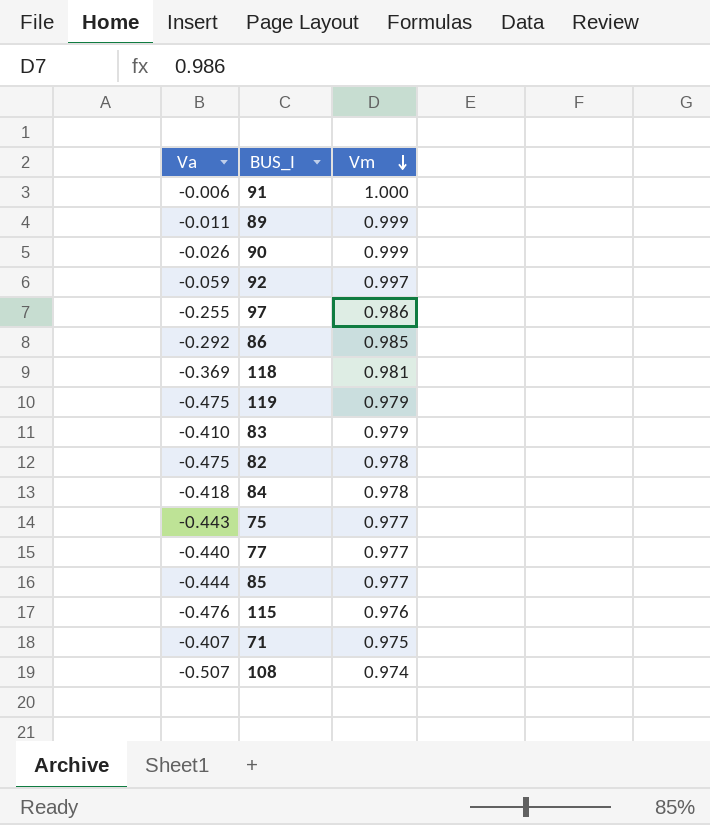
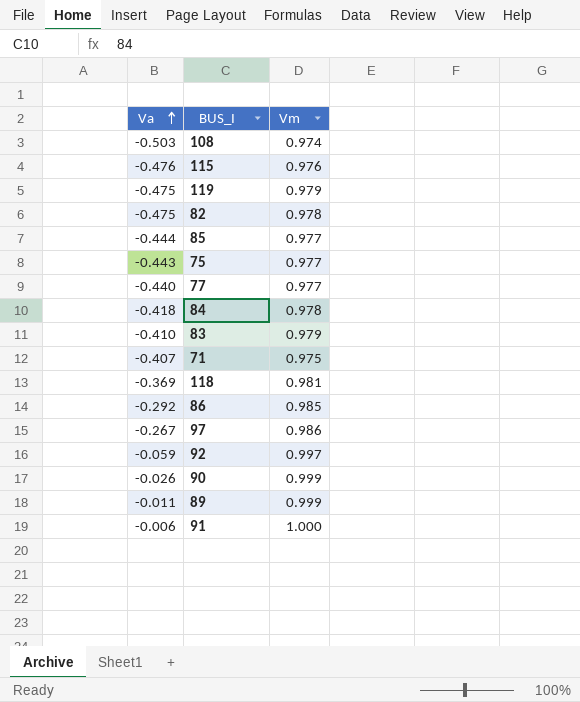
row order: Vm descending -> Va ascending
108 | Va: -0.507 -> -0.503
97 | Va: -0.255 -> -0.267

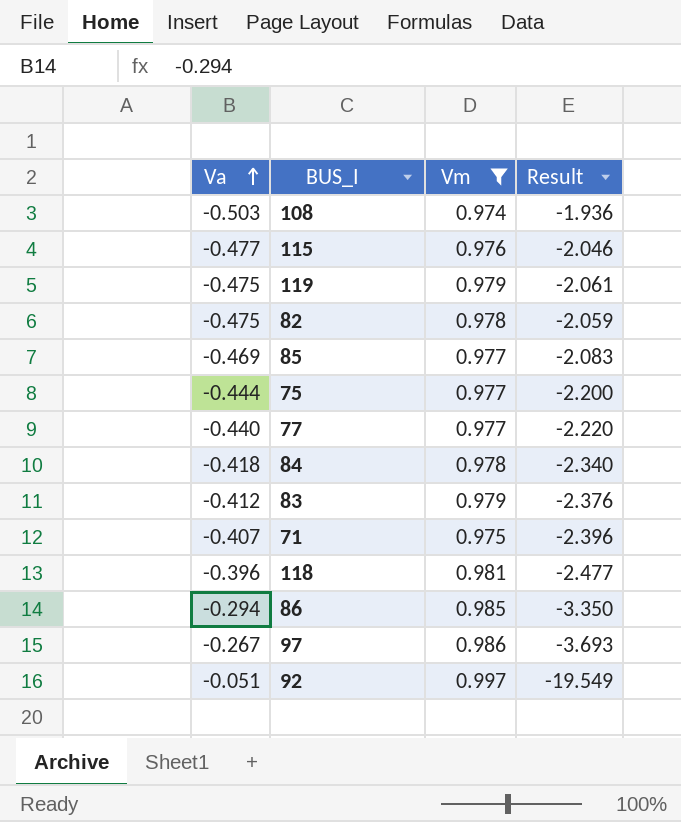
filter: none -> Vm <= 0.997
column Result | formula: none -> [Vm] / [Va]
115 | Va: -0.476 -> -0.477
85 | Va: -0.444 -> -0.469
75 | Va: -0.443 -> -0.444
83 | Va: -0.410 -> -0.412
118 | Va: -0.369 -> -0.396
86 | Va: -0.292 -> -0.294
92 | Va: -0.059 -> -0.051

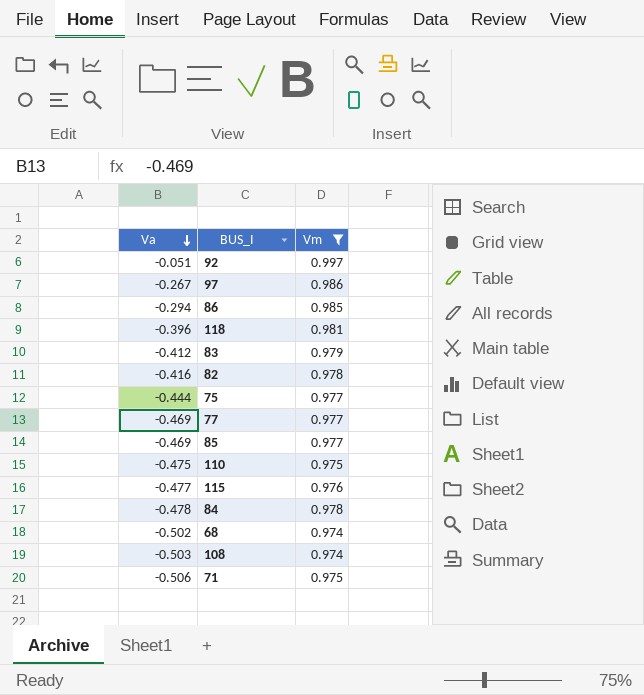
row order: Va ascending -> Va descending
column Result | formula: [Vm] / [Va] -> none
row 119: -0.475 | 0.979 | -2.061 -> none
82 | Va: -0.475 -> -0.416
77 | Va: -0.440 -> -0.469
row 110: none -> -0.475 | 0.975
84 | Va: -0.418 -> -0.478
row 68: none -> -0.502 | 0.974
71 | Va: -0.407 -> -0.506

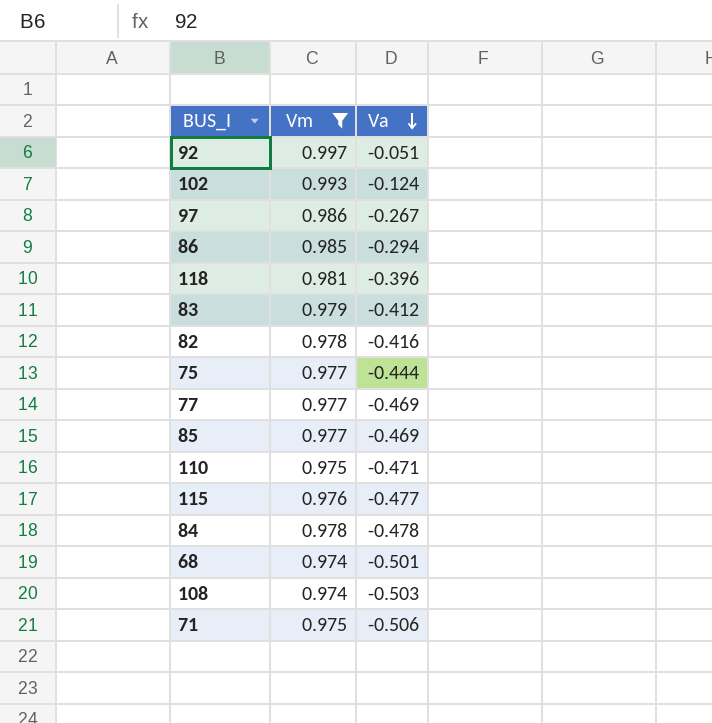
column Va | position: 1 -> 3
row 102: none -> 0.993 | -0.124
110 | Va: -0.475 -> -0.471
68 | Va: -0.502 -> -0.501

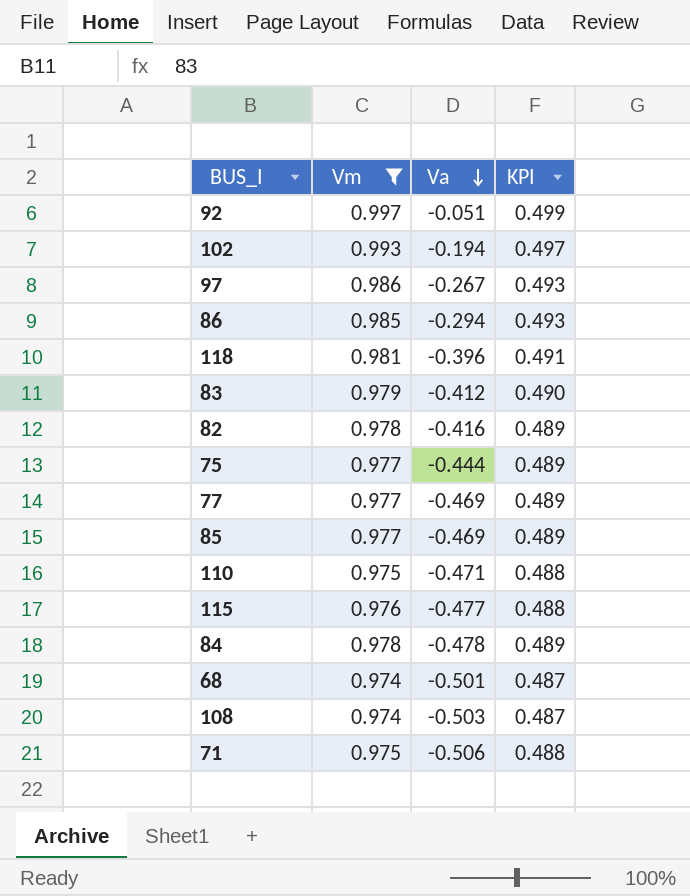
column KPI | formula: none -> [Vm] * 0.5
102 | Va: -0.124 -> -0.194

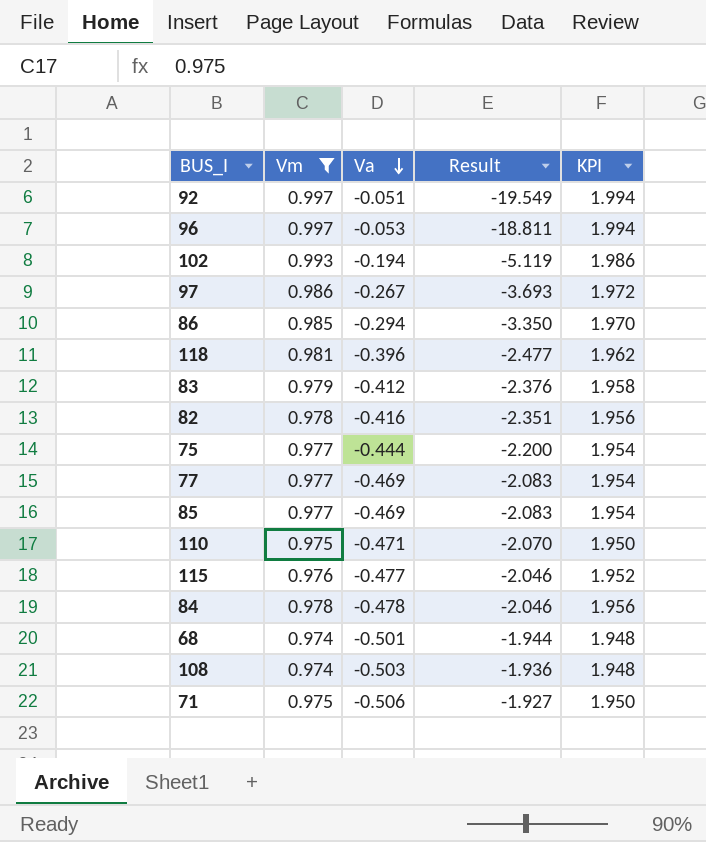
column Result | formula: none -> [Vm] / [Va]
column KPI | formula: [Vm] * 0.5 -> [Vm] * 2
row 96: none -> 0.997 | -0.053 | -18.811 | 1.994

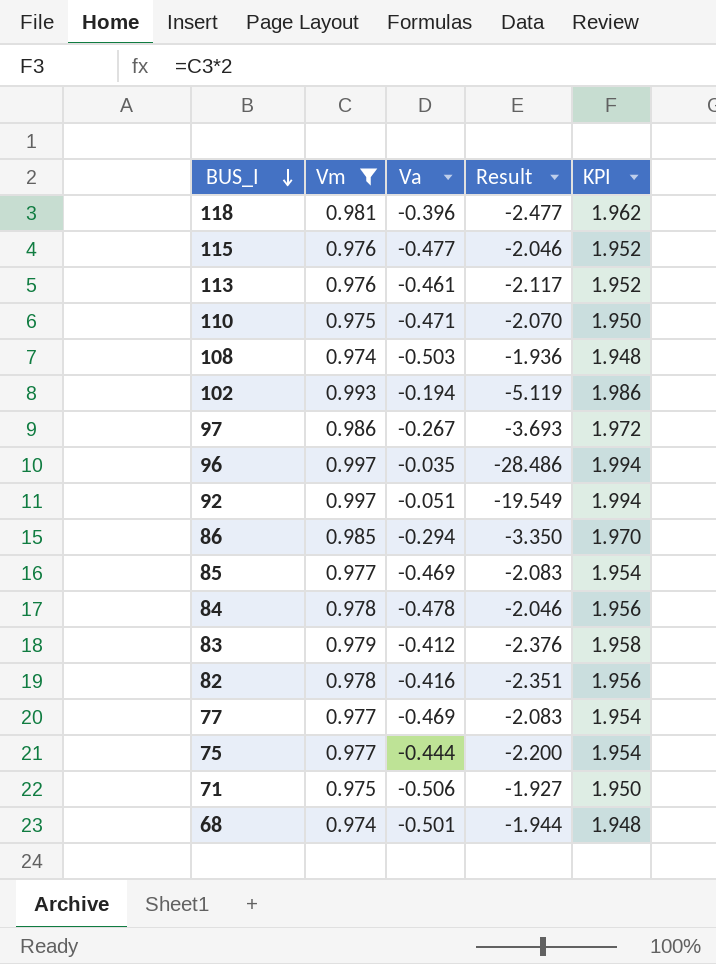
row order: Va descending -> BUS_I descending
row 113: none -> 0.976 | -0.461 | -2.117 | 1.952
96 | Va: -0.053 -> -0.035
96 | Result: -18.811 -> -28.486

